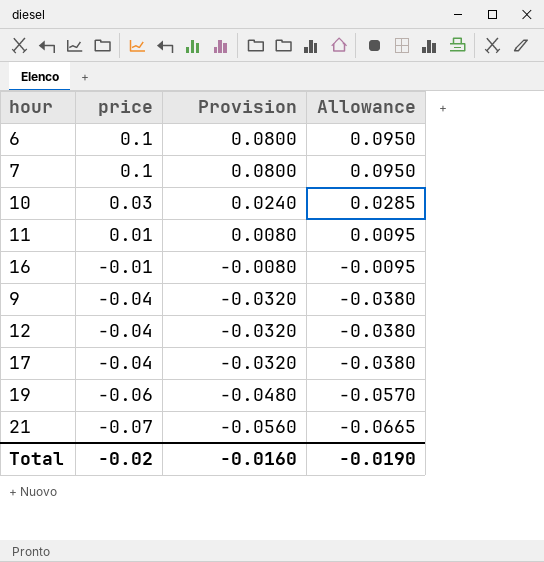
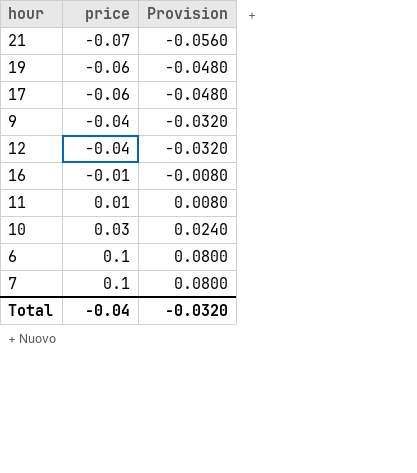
row order: price descending -> price ascending
column Allowance | formula: [price] * 0.95 -> none
17 | price: -0.04 -> -0.06
17 | Provision: -0.0320 -> -0.0480
Total | price: -0.02 -> -0.04
Total | Provision: -0.0160 -> -0.0320

